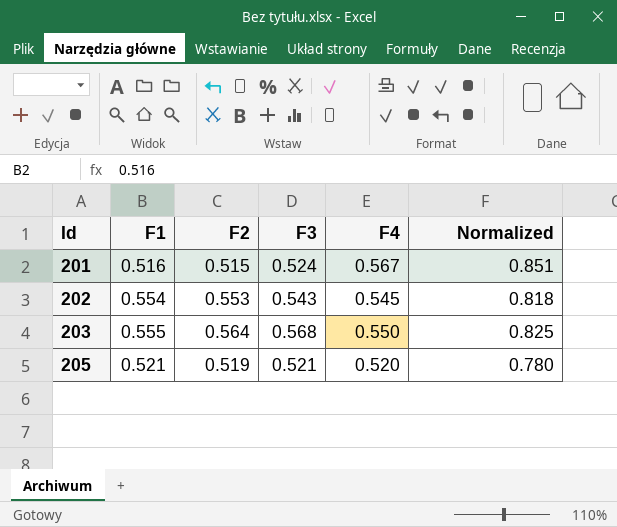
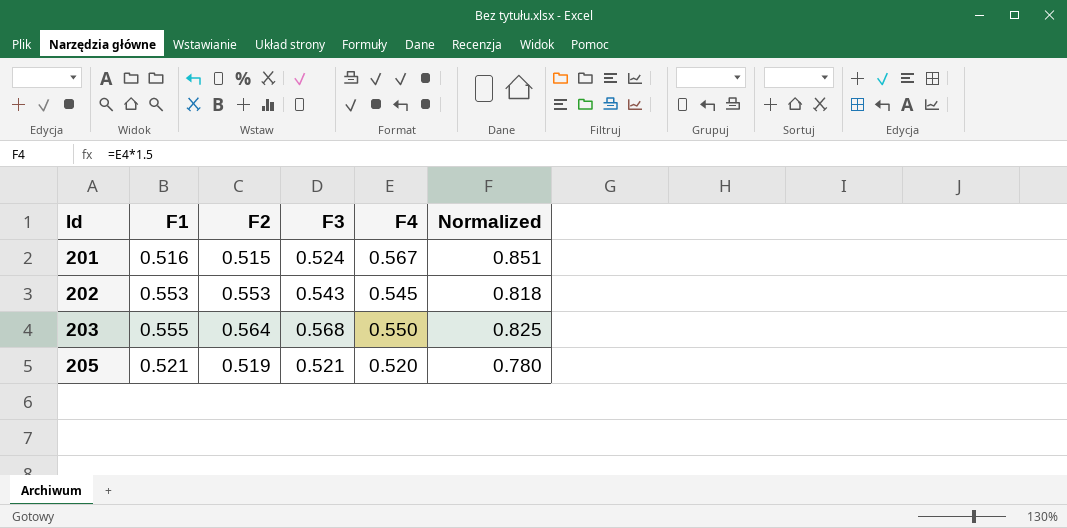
202 | F1: 0.554 -> 0.553

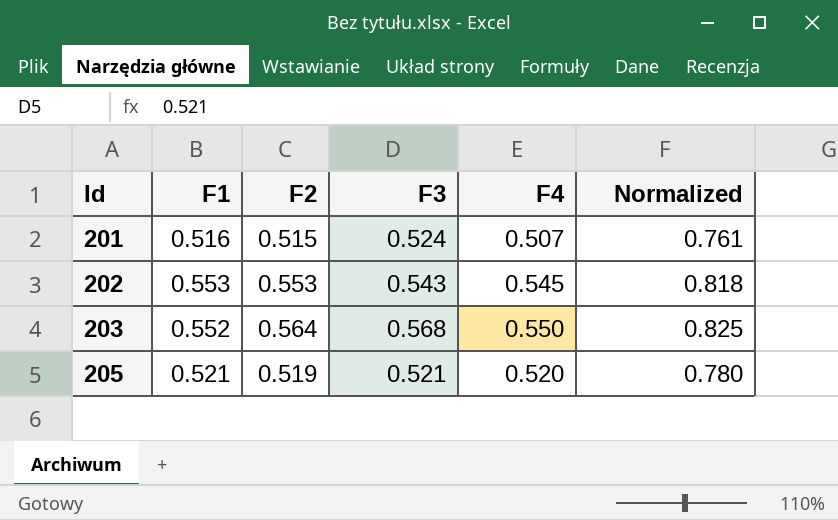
201 | F4: 0.567 -> 0.507
201 | Normalized: 0.851 -> 0.761
203 | F1: 0.555 -> 0.552

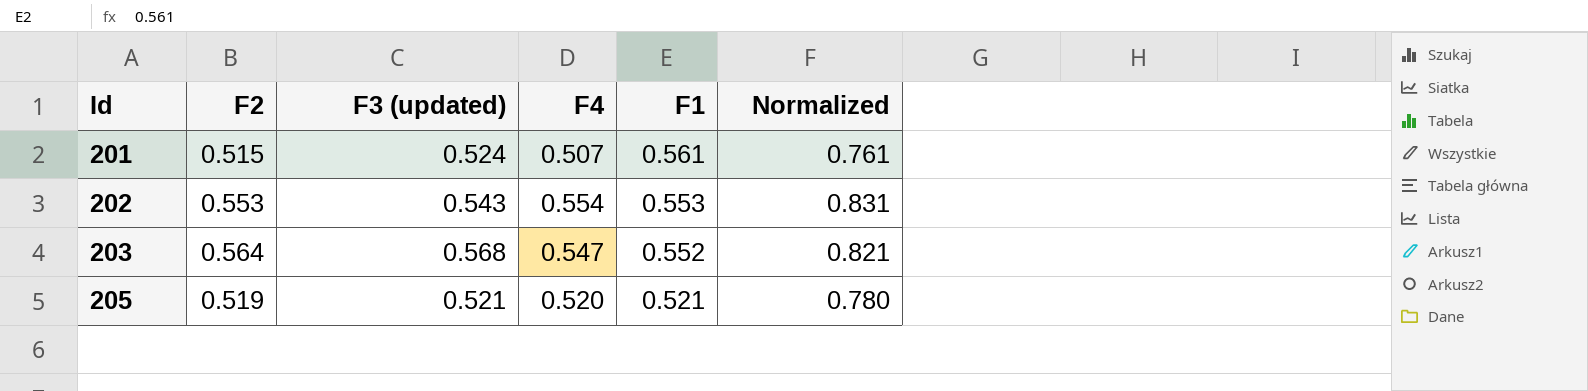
column name: F3 -> F3 (updated)
column F1 | position: 2 -> 5
201 | F1: 0.516 -> 0.561
202 | F4: 0.545 -> 0.554
202 | Normalized: 0.818 -> 0.831
203 | F4: 0.550 -> 0.547
203 | Normalized: 0.825 -> 0.821

